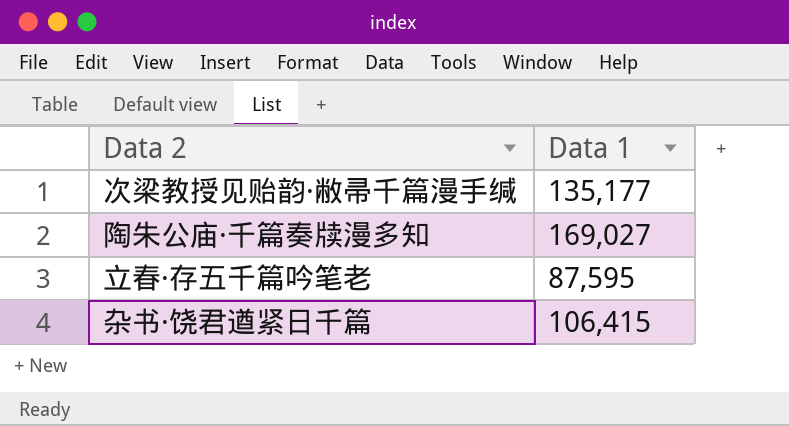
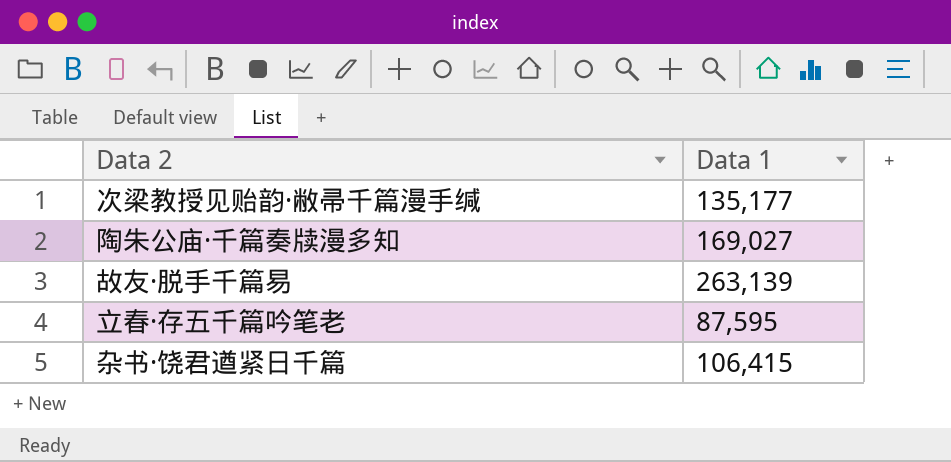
row 故友·脱手千篇易: none -> 263,139

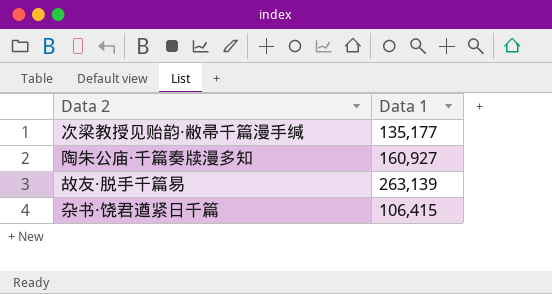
row 立春·存五千篇吟笔老: 87,595 -> none
陶朱公庙·千篇奏牍漫多知 | Data 1: 169,027 -> 160,927

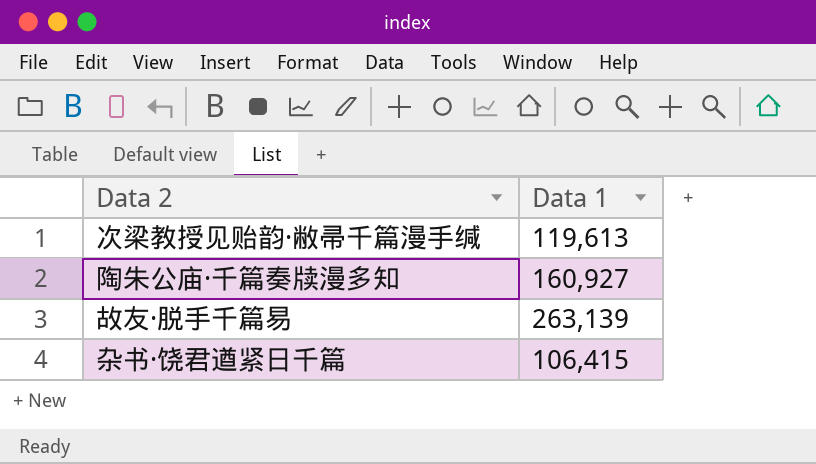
次梁教授见贻韵·敝帚千篇漫手缄 | Data 1: 135,177 -> 119,613

